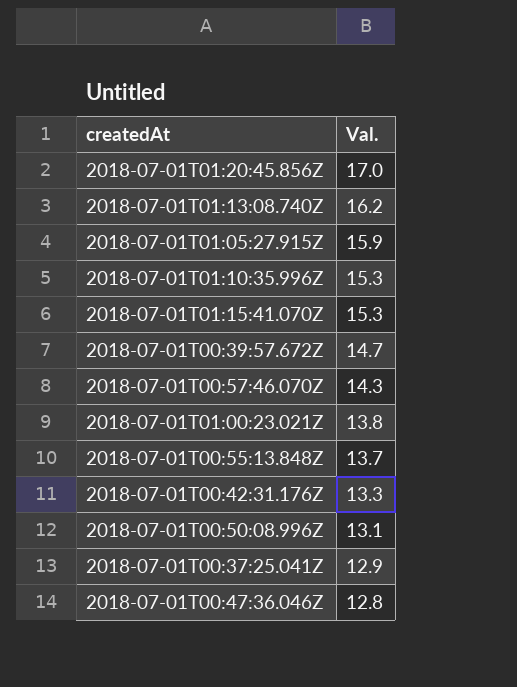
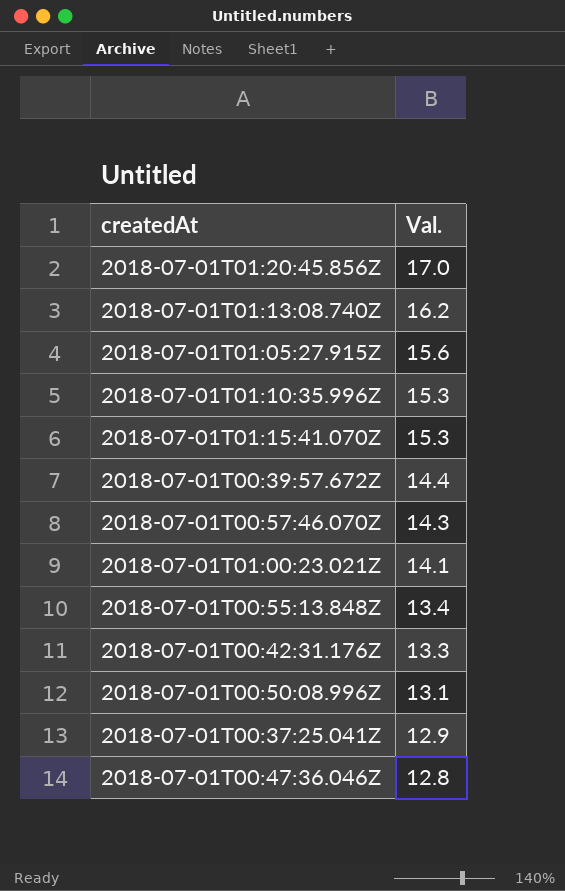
2018-07-01T01:05:27.915Z | Val.: 15.9 -> 15.6
2018-07-01T00:39:57.672Z | Val.: 14.7 -> 14.4
2018-07-01T01:00:23.021Z | Val.: 13.8 -> 14.1
2018-07-01T00:55:13.848Z | Val.: 13.7 -> 13.4

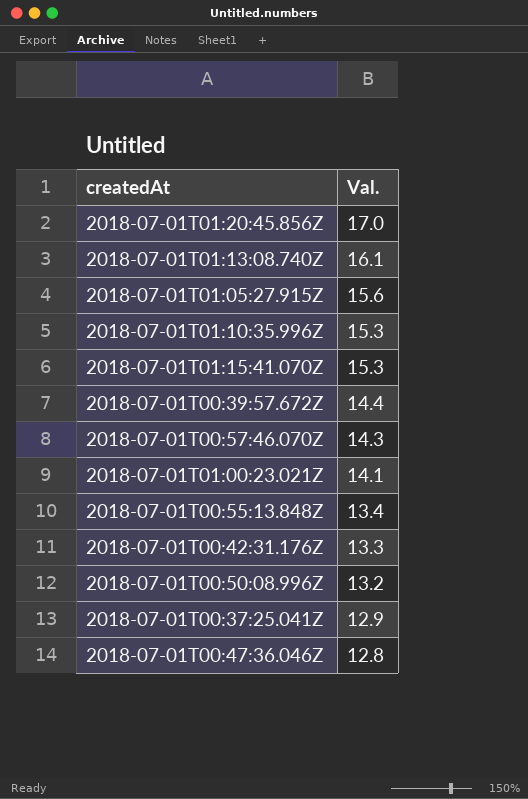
2018-07-01T01:13:08.740Z | Val.: 16.2 -> 16.1
2018-07-01T00:50:08.996Z | Val.: 13.1 -> 13.2

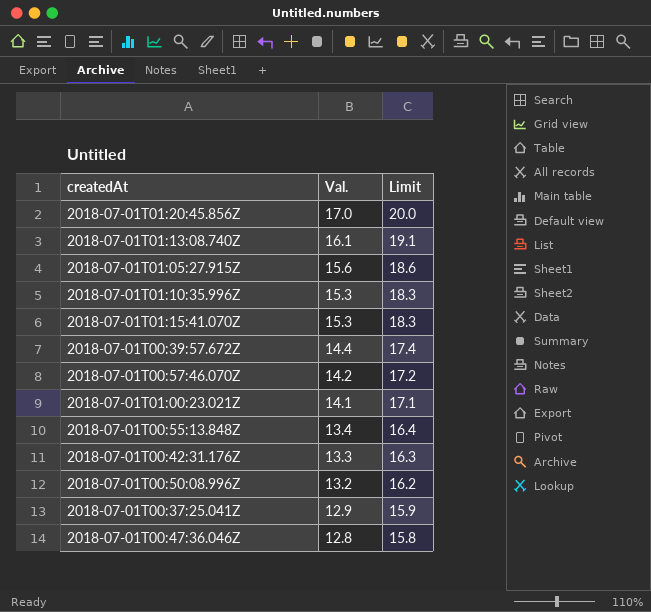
column Limit | formula: none -> [Val.] + 3
2018-07-01T00:57:46.070Z | Val.: 14.3 -> 14.2

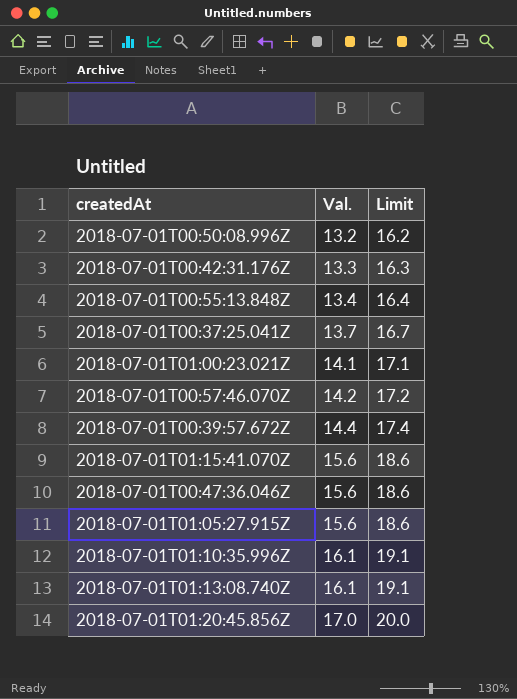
row order: Val. descending -> Val. ascending
2018-07-01T00:37:25.041Z | Val.: 12.9 -> 13.7
2018-07-01T00:37:25.041Z | Limit: 15.9 -> 16.7
2018-07-01T01:15:41.070Z | Val.: 15.3 -> 15.6
2018-07-01T01:15:41.070Z | Limit: 18.3 -> 18.6
2018-07-01T00:47:36.046Z | Val.: 12.8 -> 15.6
2018-07-01T00:47:36.046Z | Limit: 15.8 -> 18.6
2018-07-01T01:10:35.996Z | Val.: 15.3 -> 16.1
2018-07-01T01:10:35.996Z | Limit: 18.3 -> 19.1

